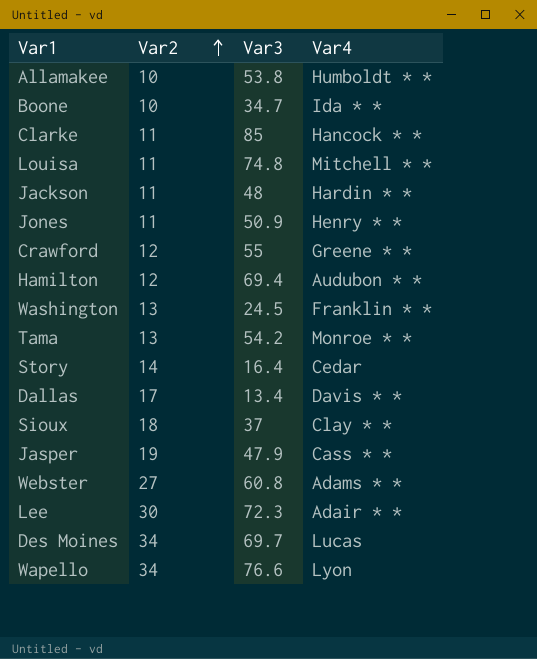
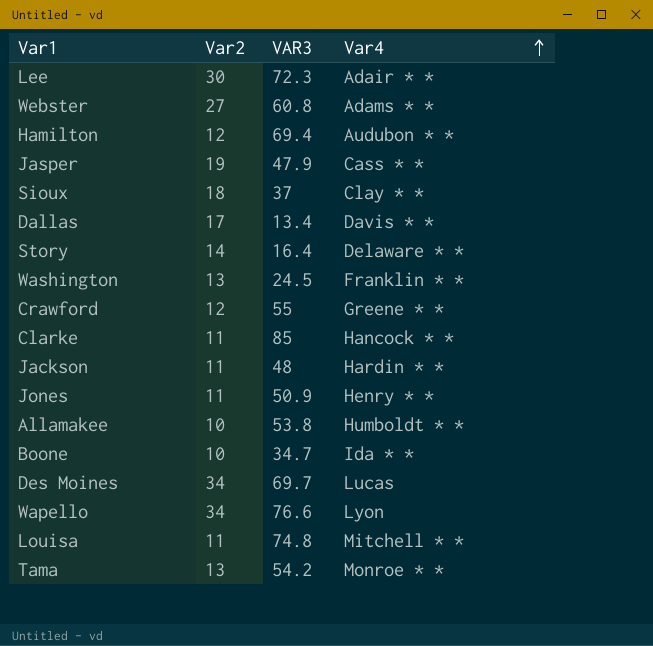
row order: Var2 ascending -> Var4 ascending
column name: Var3 -> VAR3
Story | Var4: Cedar -> Delaware * *

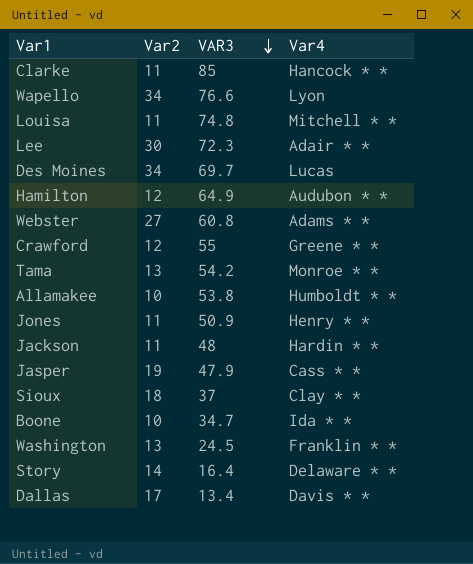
row order: Var4 ascending -> VAR3 descending
Hamilton | VAR3: 69.4 -> 64.9

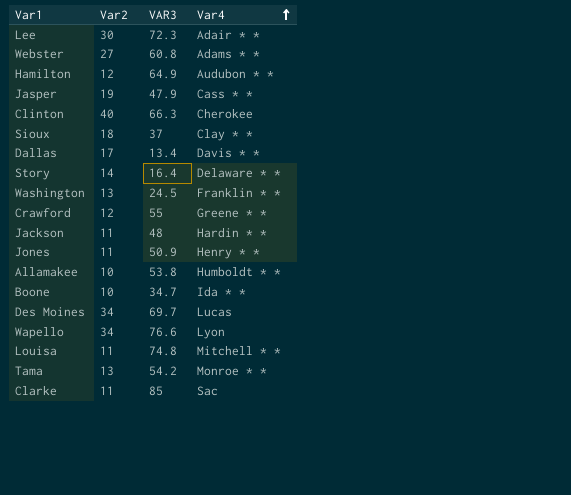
row order: VAR3 descending -> Var4 ascending
row Clinton: none -> 40 | 66.3 | Cherokee
Clarke | Var4: Hancock * * -> Sac

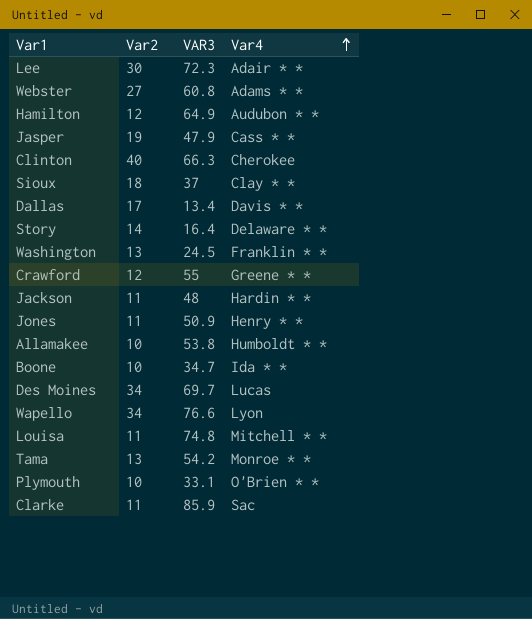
row Plymouth: none -> 10 | 33.1 | O'Brien * *
Clarke | VAR3: 85 -> 85.9

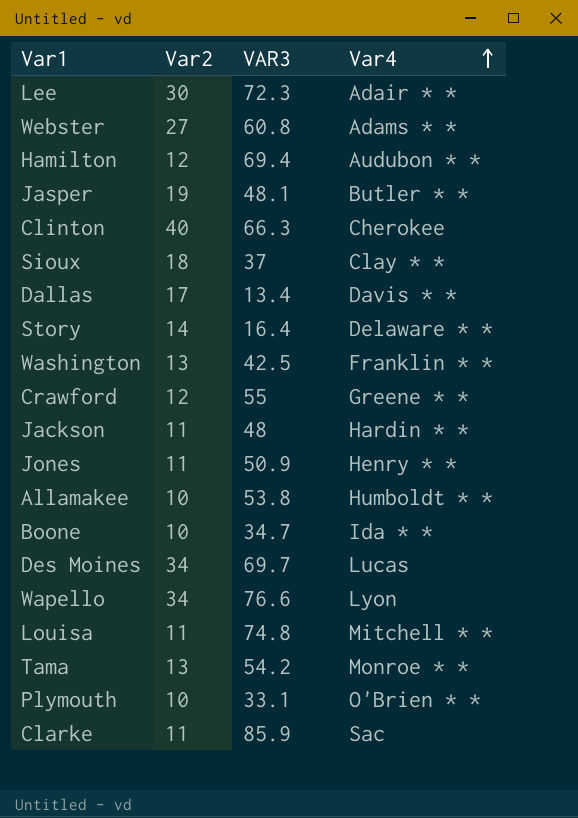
Hamilton | VAR3: 64.9 -> 69.4
Jasper | VAR3: 47.9 -> 48.1
Jasper | Var4: Cass * * -> Butler * *
Washington | VAR3: 24.5 -> 42.5

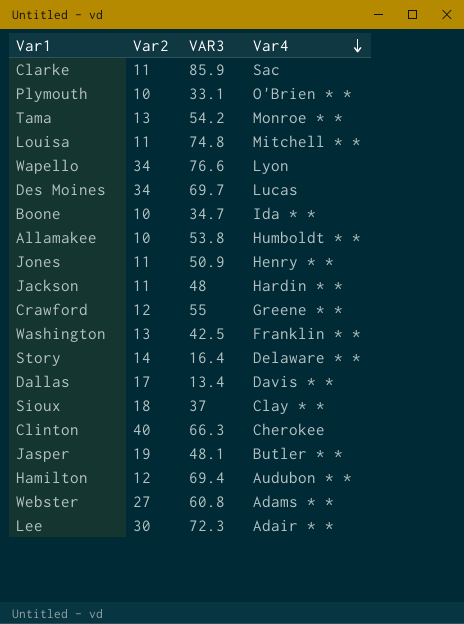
row order: Var4 ascending -> Var4 descending

